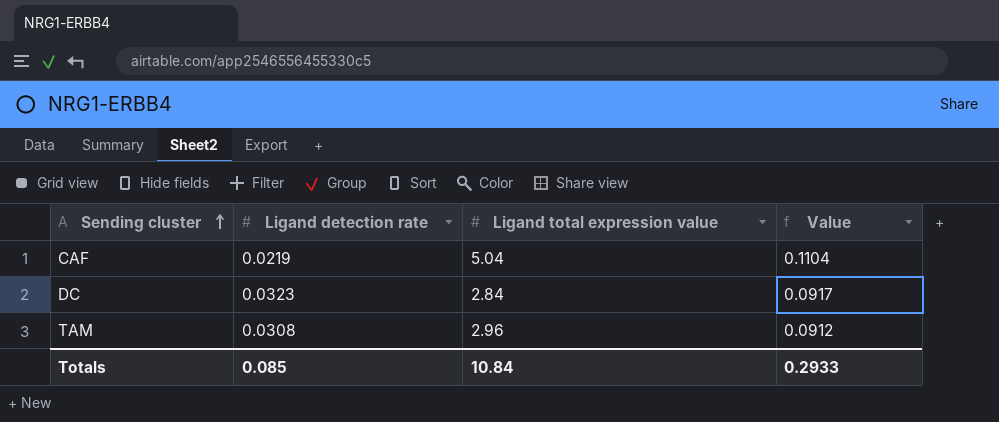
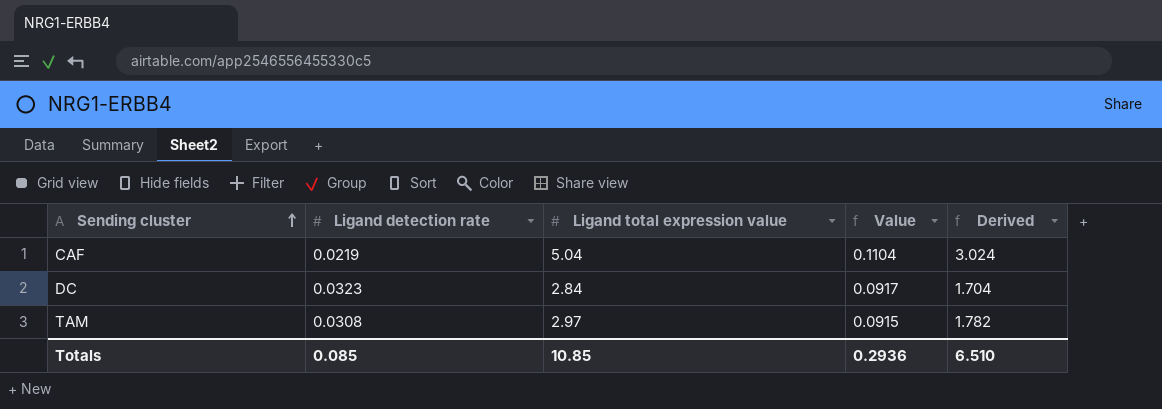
column Derived | formula: none -> [Ligand total expression value] * 0.6
TAM | Ligand total expression value: 2.96 -> 2.97
TAM | Value: 0.0912 -> 0.0915
Totals | Ligand total expression value: 10.84 -> 10.85
Totals | Value: 0.2933 -> 0.2936

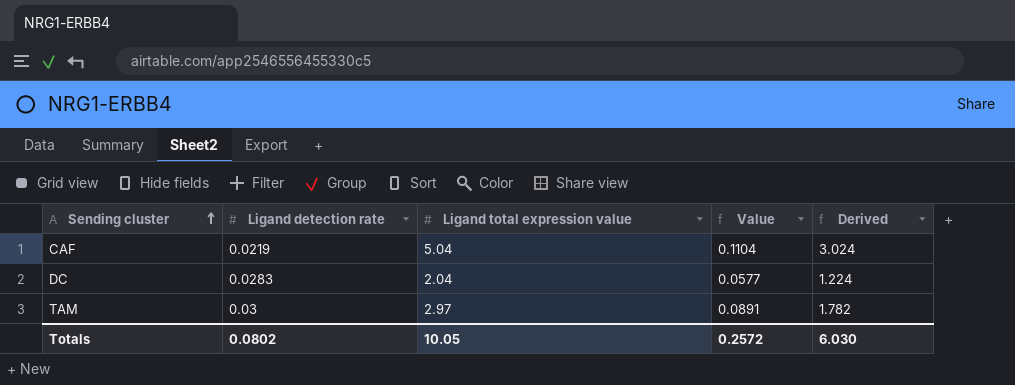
DC | Ligand detection rate: 0.0323 -> 0.0283
DC | Ligand total expression value: 2.84 -> 2.04
DC | Value: 0.0917 -> 0.0577
DC | Derived: 1.704 -> 1.224
TAM | Ligand detection rate: 0.0308 -> 0.03
TAM | Value: 0.0915 -> 0.0891
Totals | Ligand detection rate: 0.085 -> 0.0802
Totals | Ligand total expression value: 10.85 -> 10.05
Totals | Value: 0.2936 -> 0.2572
Totals | Derived: 6.510 -> 6.030

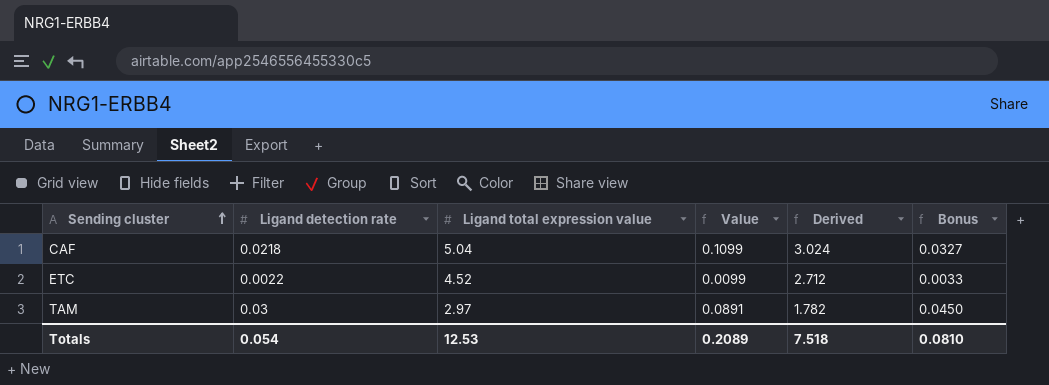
column Bonus | formula: none -> [Ligand detection rate] * 1.5
row DC: 0.0283 | 2.04 | 0.0577 | 1.224 -> none
CAF | Ligand detection rate: 0.0219 -> 0.0218
CAF | Value: 0.1104 -> 0.1099
row ETC: none -> 0.0022 | 4.52 | 0.0099 | 2.712 | 0.0033
Totals | Ligand detection rate: 0.0802 -> 0.054
Totals | Ligand total expression value: 10.05 -> 12.53
Totals | Value: 0.2572 -> 0.2089
Totals | Derived: 6.030 -> 7.518

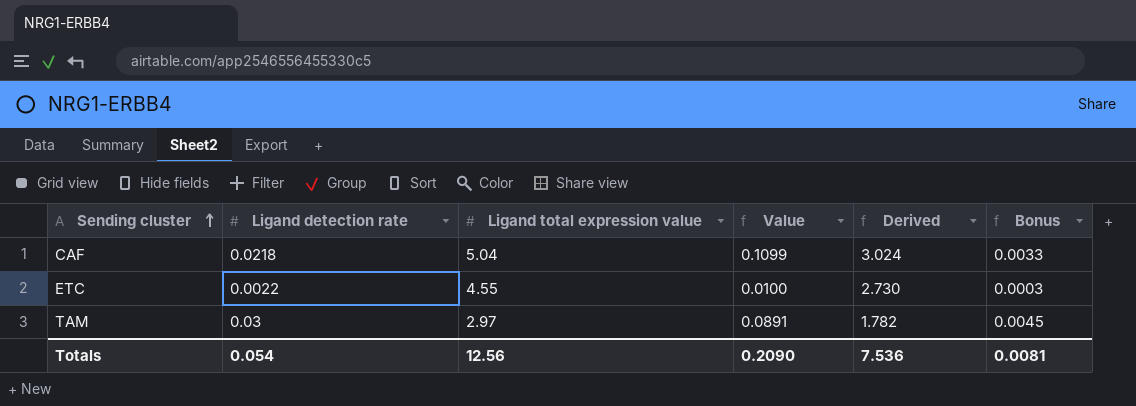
column Bonus | formula: [Ligand detection rate] * 1.5 -> [Ligand detection rate] * 0.15
ETC | Ligand total expression value: 4.52 -> 4.55
ETC | Value: 0.0099 -> 0.0100
ETC | Derived: 2.712 -> 2.730
Totals | Ligand total expression value: 12.53 -> 12.56
Totals | Value: 0.2089 -> 0.2090
Totals | Derived: 7.518 -> 7.536
Totals | Bonus: 0.0810 -> 0.0081

